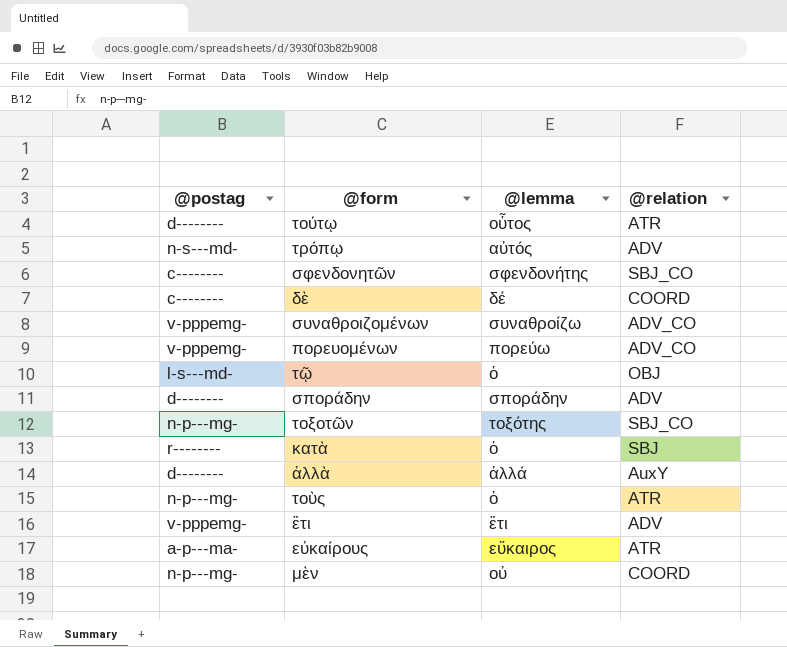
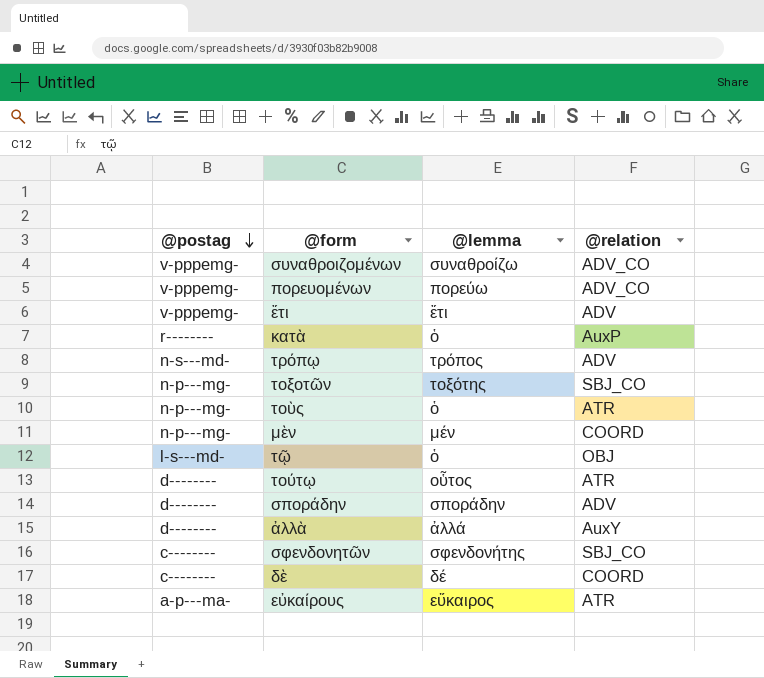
row order: none -> @postag descending
κατὰ | @relation: SBJ -> AuxP
τρόπῳ | @lemma: αὐτός -> τρόπος
μὲν | @lemma: οὐ -> μέν

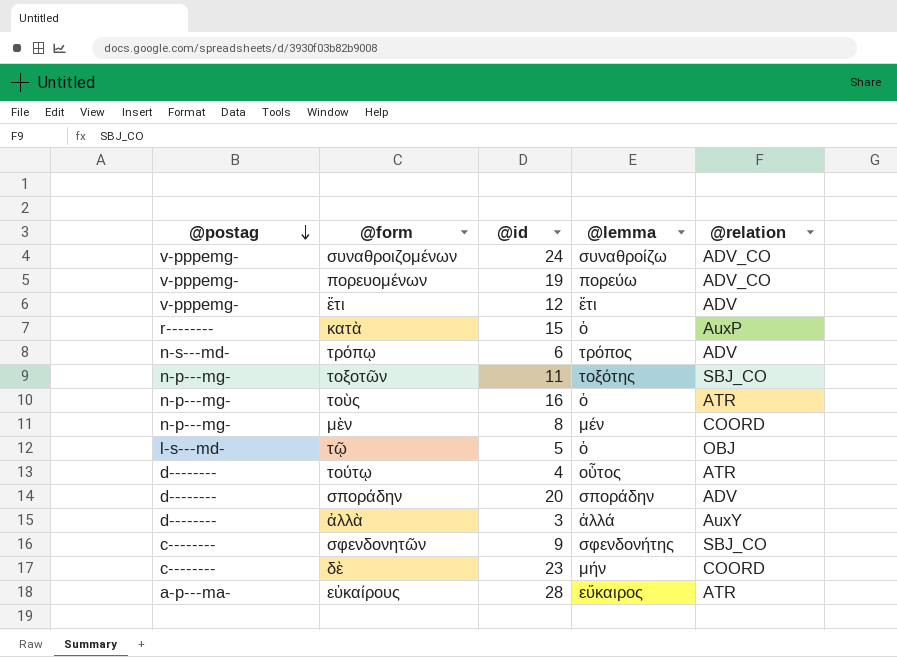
column @id | position: none -> 3
δὲ | @lemma: δέ -> μήν

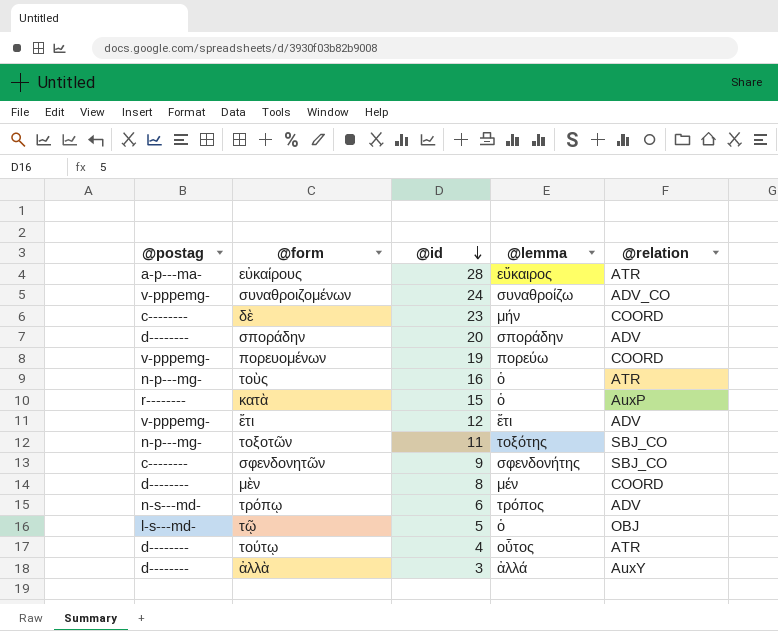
row order: @postag descending -> @id descending
πορευομένων | @relation: ADV_CO -> COORD
μὲν | @postag: n-p---mg- -> d--------

